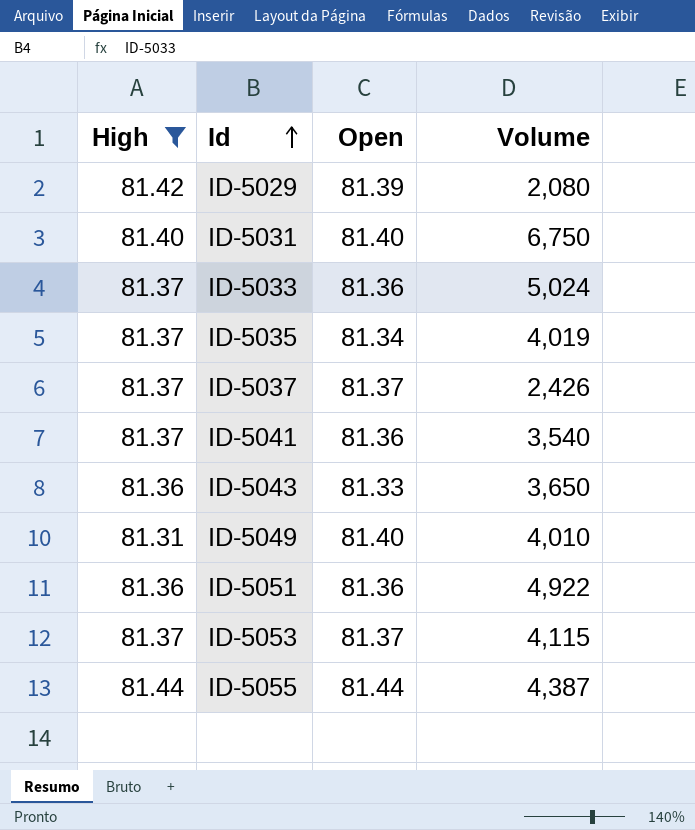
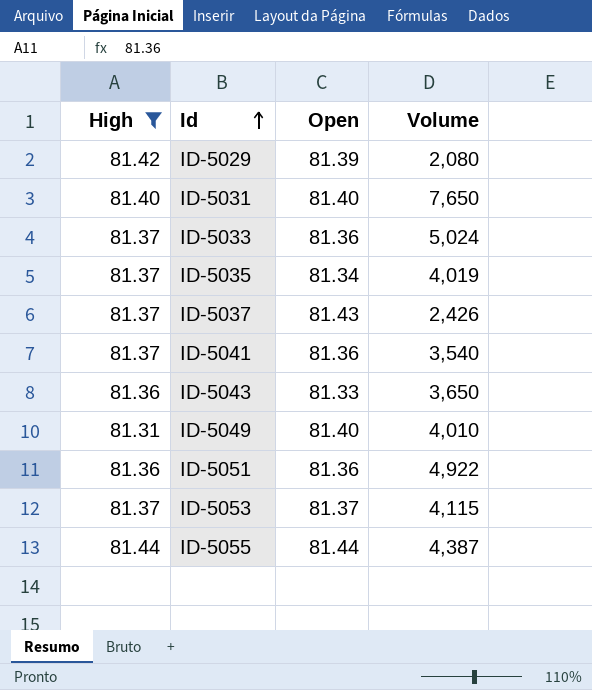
ID-5031 | Volume: 6,750 -> 7,650
ID-5037 | Open: 81.37 -> 81.43

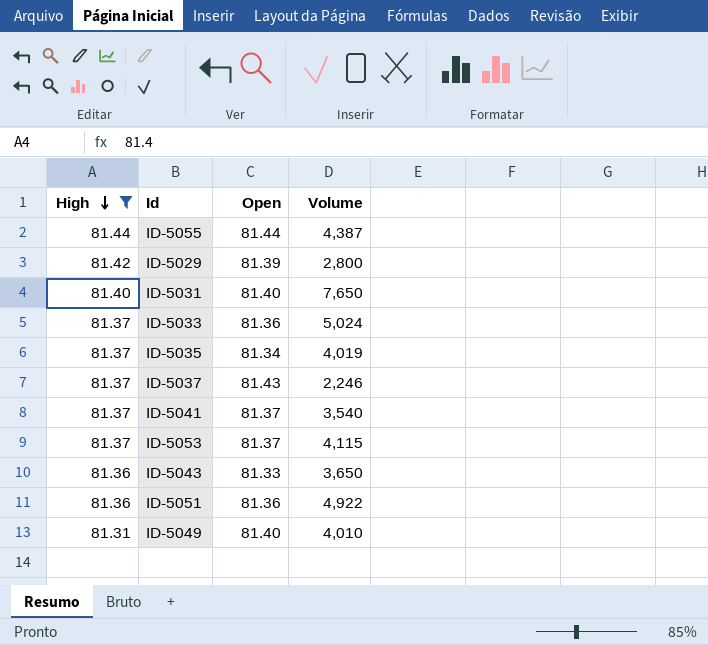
row order: Id ascending -> High descending
ID-5029 | Volume: 2,080 -> 2,800
ID-5037 | Volume: 2,426 -> 2,246
ID-5041 | Open: 81.36 -> 81.37

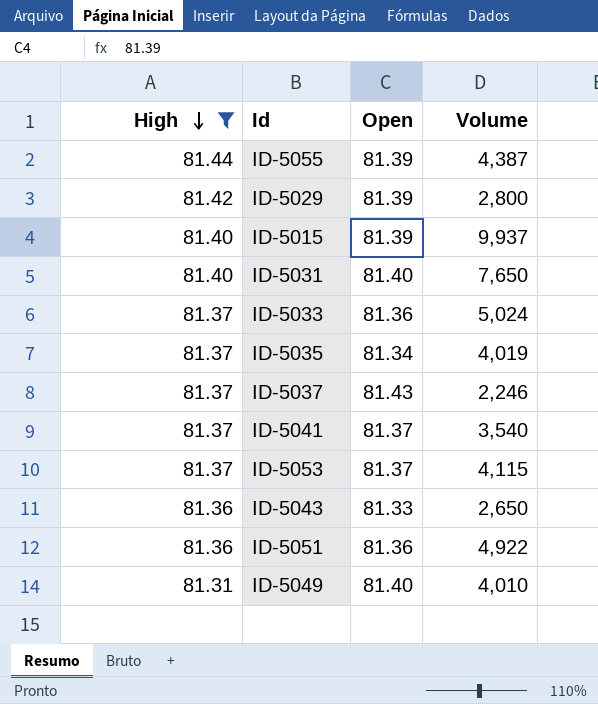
ID-5055 | Open: 81.44 -> 81.39
row ID-5015: none -> 81.40 | 81.39 | 9,937
ID-5043 | Volume: 3,650 -> 2,650

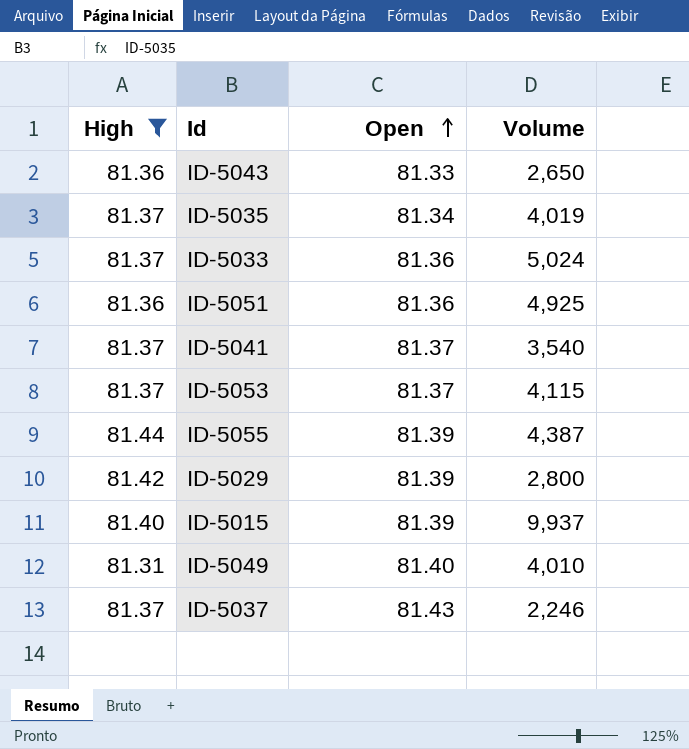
row order: High descending -> Open ascending
row ID-5031: 81.40 | 81.40 | 7,650 -> none
ID-5051 | Volume: 4,922 -> 4,925

